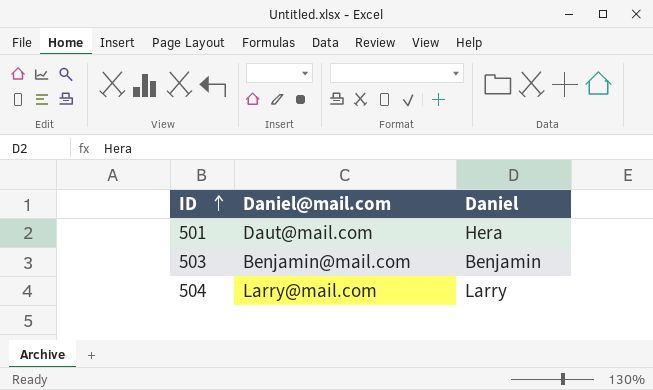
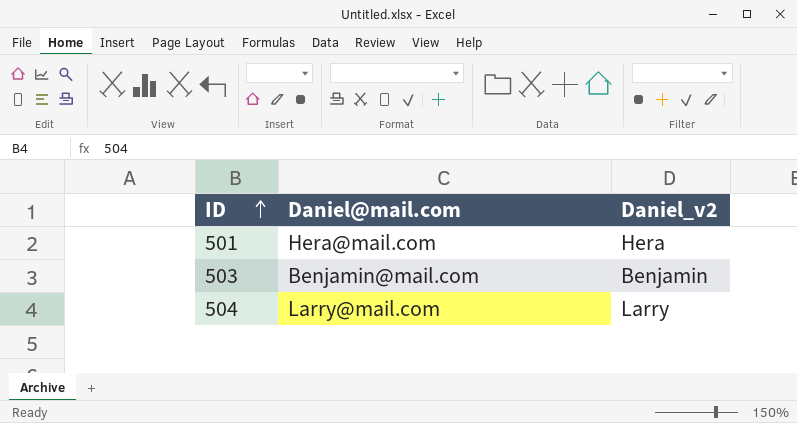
column name: Daniel -> Daniel_v2
501 | Daniel@mail.com: Daut@mail.com -> Hera@mail.com

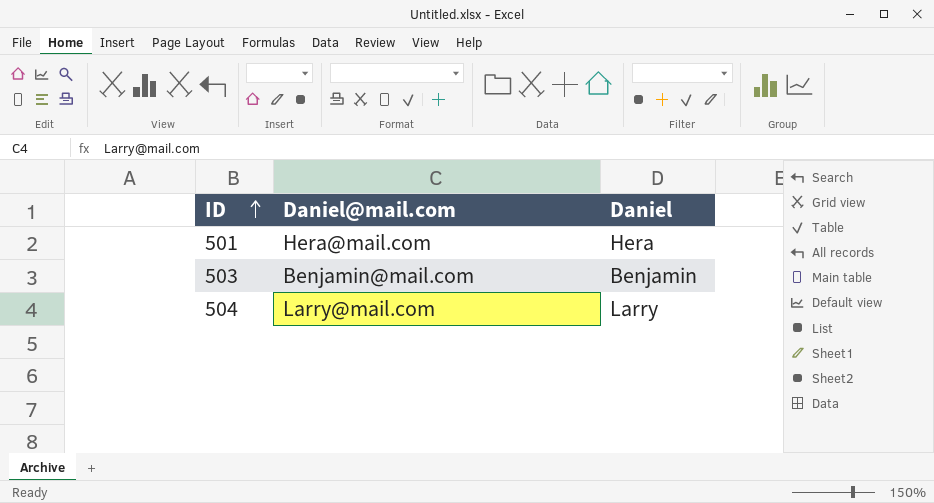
column name: Daniel_v2 -> Daniel

